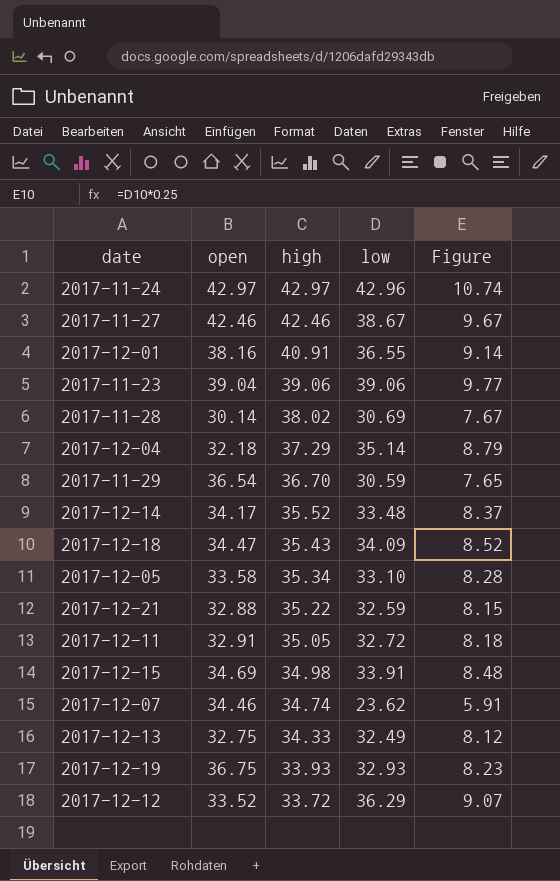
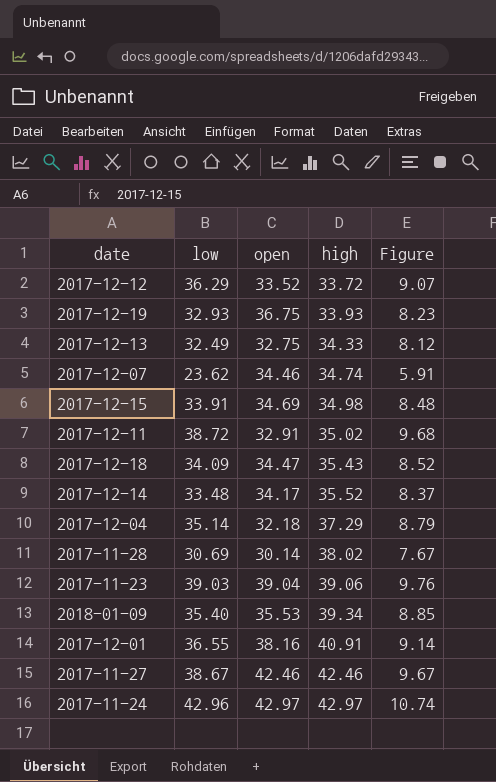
row order: high descending -> high ascending
column low | position: 4 -> 2
row 2017-11-29: 36.54 | 36.70 | 30.59 | 7.65 -> none
row 2017-12-05: 33.58 | 35.34 | 33.10 | 8.28 -> none
row 2017-12-21: 32.88 | 35.22 | 32.59 | 8.15 -> none
2017-12-11 | low: 32.72 -> 38.72
2017-12-11 | high: 35.05 -> 35.02
2017-12-11 | Figure: 8.18 -> 9.68
2017-11-23 | low: 39.06 -> 39.03
2017-11-23 | Figure: 9.77 -> 9.76
row 2018-01-09: none -> 35.40 | 35.53 | 39.34 | 8.85

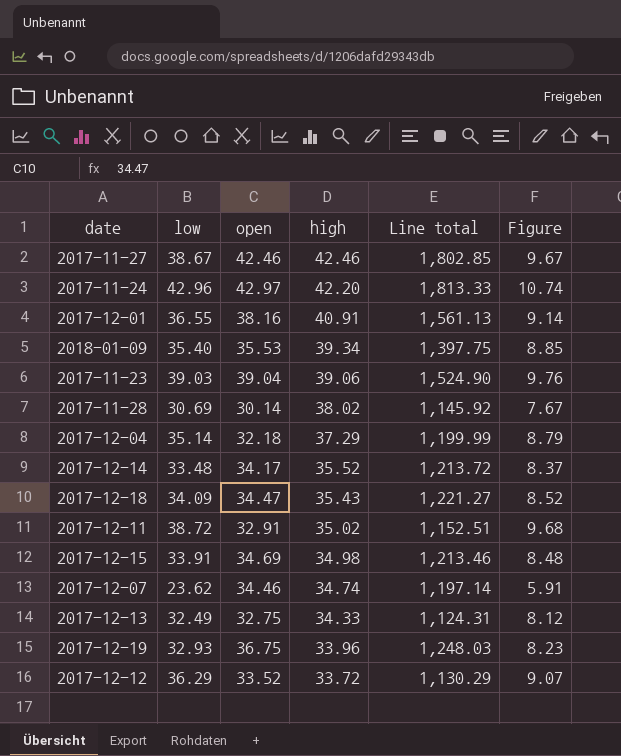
row order: high ascending -> high descending
column Line total | formula: none -> [open] * [high]
2017-11-24 | high: 42.97 -> 42.20
2017-12-19 | high: 33.93 -> 33.96

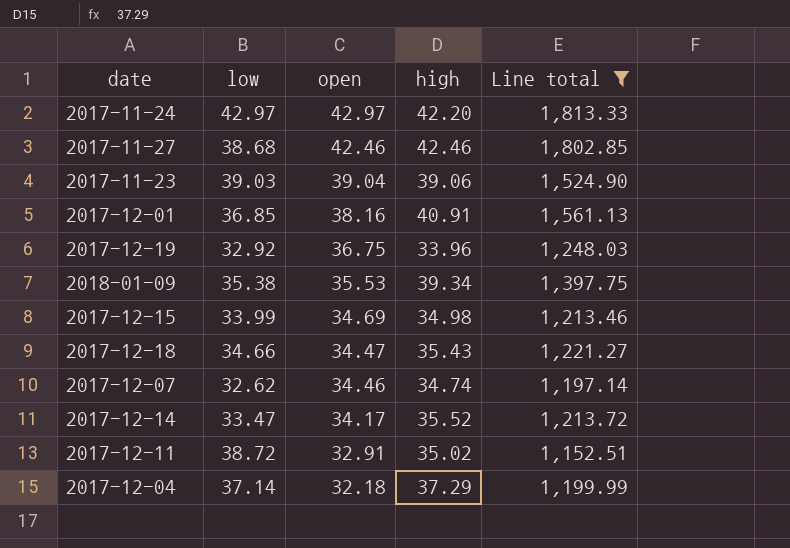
filter: none -> Line total >= 1,152.51
row order: high descending -> open descending
column Figure | formula: [low] * 0.25 -> none
2017-11-24 | low: 42.96 -> 42.97
2017-11-27 | low: 38.67 -> 38.68
2017-12-01 | low: 36.55 -> 36.85
2017-12-19 | low: 32.93 -> 32.92
2018-01-09 | low: 35.40 -> 35.38
2017-12-15 | low: 33.91 -> 33.99
2017-12-18 | low: 34.09 -> 34.66
2017-12-07 | low: 23.62 -> 32.62
2017-12-14 | low: 33.48 -> 33.47
2017-12-04 | low: 35.14 -> 37.14

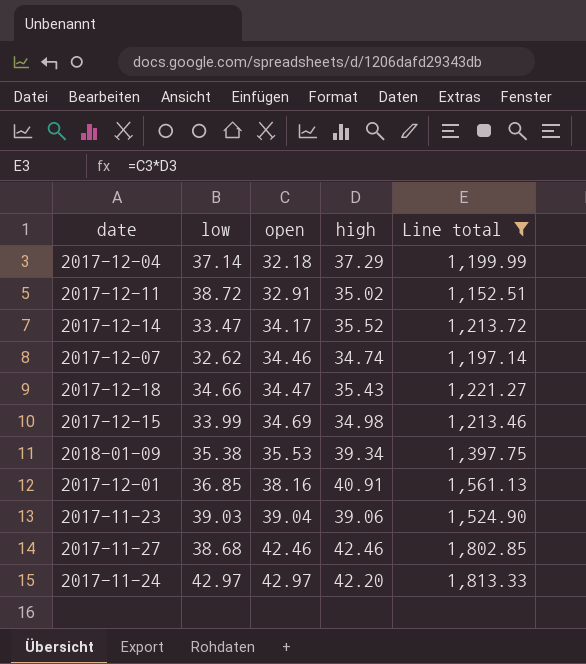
row order: open descending -> open ascending
row 2017-12-19: 32.92 | 36.75 | 33.96 | 1,248.03 -> none

